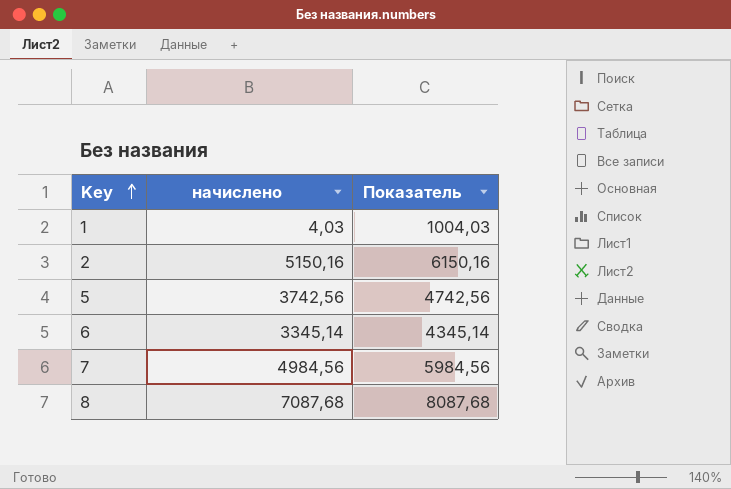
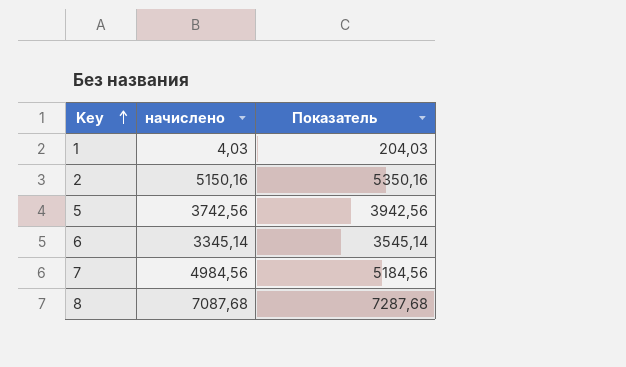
column Показатель | formula: [начислено] + 1000 -> [начислено] + 200

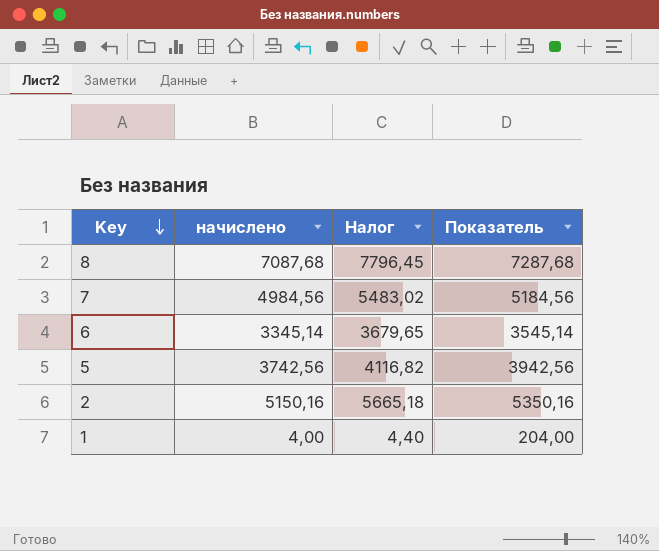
row order: Key ascending -> Key descending
column Налог | formula: none -> [начислено] * 1,1
1 | начислено: 4,03 -> 4,00
1 | Показатель: 204,03 -> 204,00

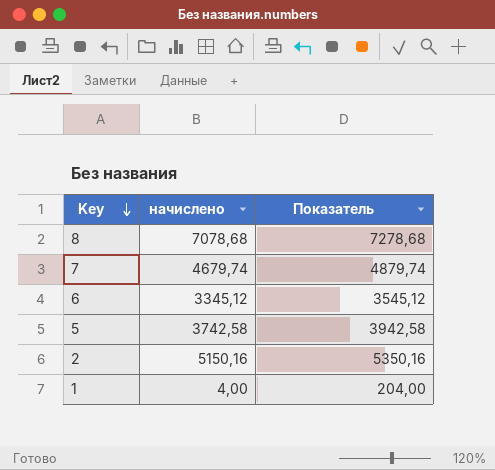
column Налог | formula: [начислено] * 1,1 -> none
8 | начислено: 7087,68 -> 7078,68
8 | Показатель: 7287,68 -> 7278,68
7 | начислено: 4984,56 -> 4679,74
7 | Показатель: 5184,56 -> 4879,74
6 | начислено: 3345,14 -> 3345,12
6 | Показатель: 3545,14 -> 3545,12
5 | начислено: 3742,56 -> 3742,58
5 | Показатель: 3942,56 -> 3942,58

